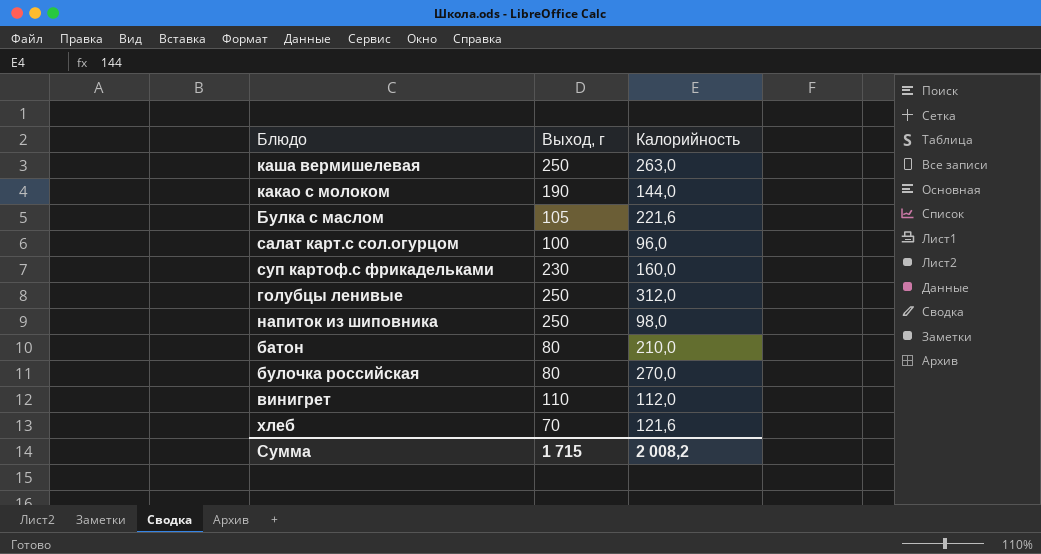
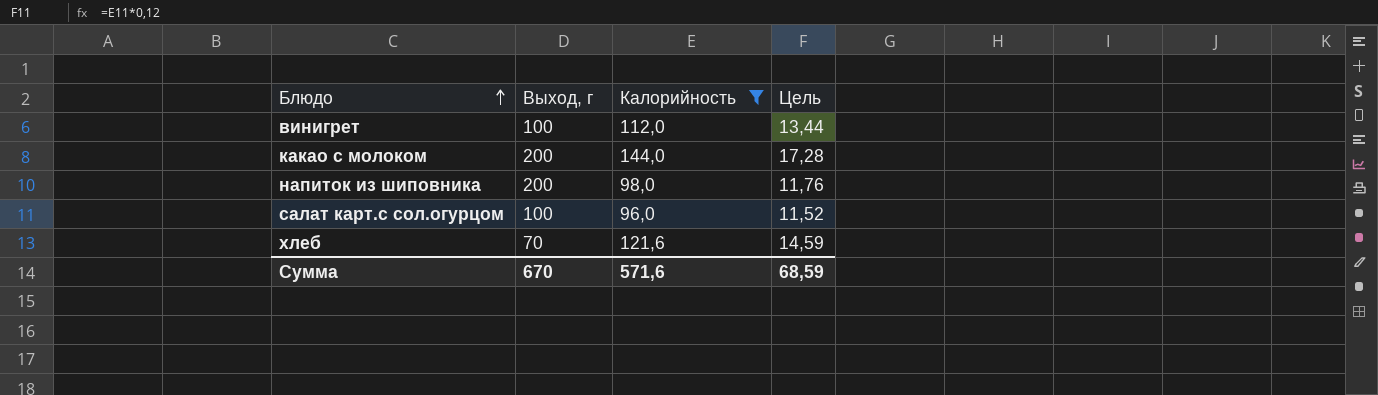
filter: none -> Калорийность <= 144,0
row order: none -> Блюдо ascending
column Цель | formula: none -> [Калорийность] * 0,12
винигрет | Выход, г: 110 -> 100
какао с молоком | Выход, г: 190 -> 200
напиток из шиповника | Выход, г: 250 -> 200
Сумма | Выход, г: 1 715 -> 670
Сумма | Калорийность: 2 008,2 -> 571,6

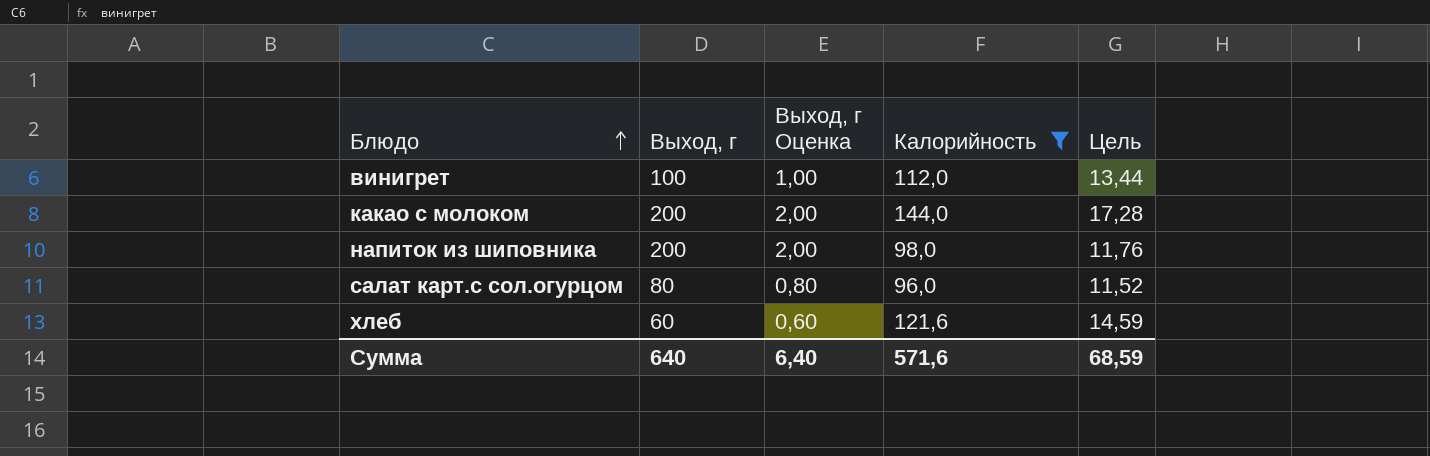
column Выход, г Оценка | formula: none -> [Выход, г] * 0,01
салат карт.с сол.огурцом | Выход, г: 100 -> 80
хлеб | Выход, г: 70 -> 60
Сумма | Выход, г: 670 -> 640

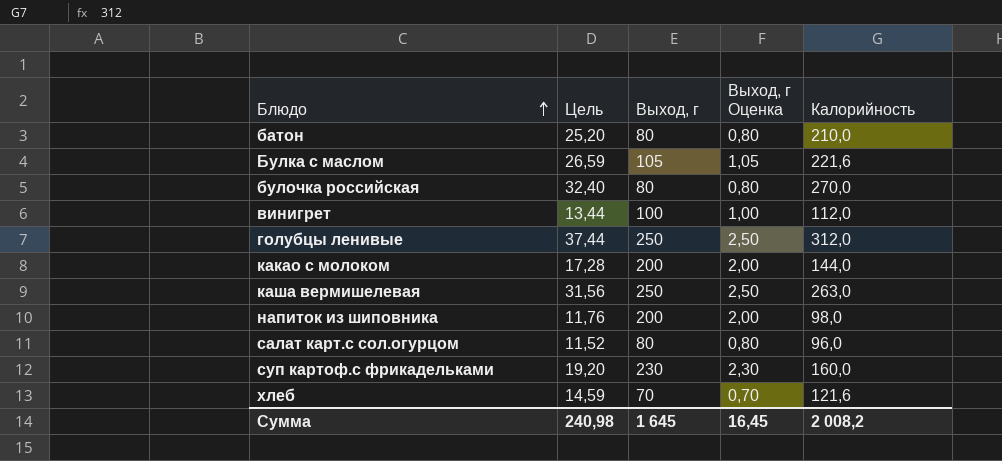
filter: Калорийность <= 144,0 -> none
column Цель | position: 5 -> 2
хлеб | Выход, г: 60 -> 70
хлеб | Выход, г Оценка: 0,60 -> 0,70
Сумма | Цель: 68,59 -> 240,98
Сумма | Выход, г: 640 -> 1 645
Сумма | Выход, г Оценка: 6,40 -> 16,45
Сумма | Калорийность: 571,6 -> 2 008,2

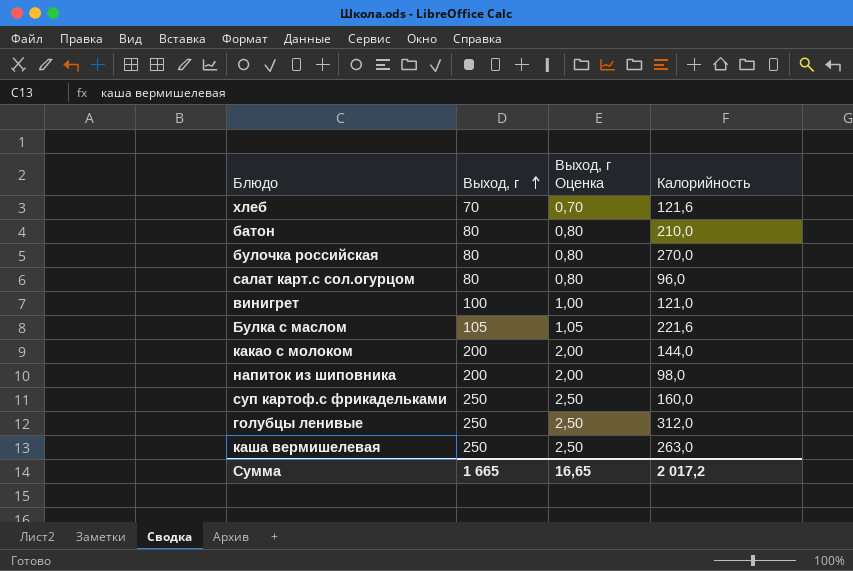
row order: Блюдо ascending -> Выход, г ascending
column Цель | formula: [Калорийность] * 0,12 -> none
винигрет | Калорийность: 112,0 -> 121,0
суп картоф.с фрикадельками | Выход, г: 230 -> 250
суп картоф.с фрикадельками | Выход, г Оценка: 2,30 -> 2,50
Сумма | Выход, г: 1 645 -> 1 665
Сумма | Выход, г Оценка: 16,45 -> 16,65
Сумма | Калорийность: 2 008,2 -> 2 017,2

